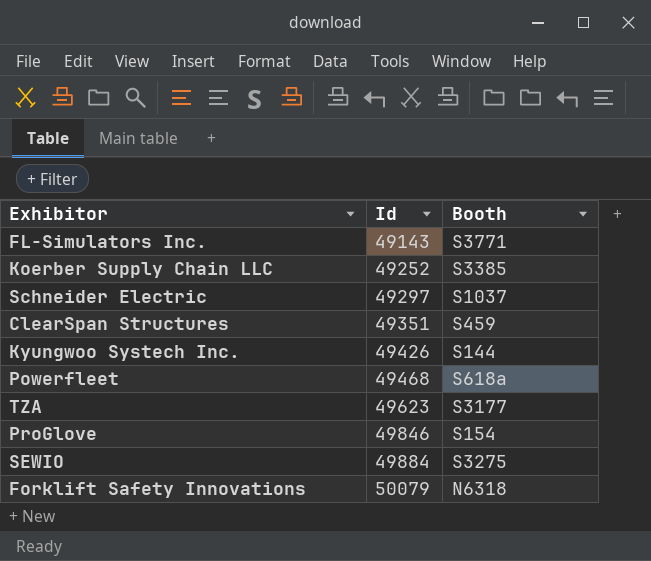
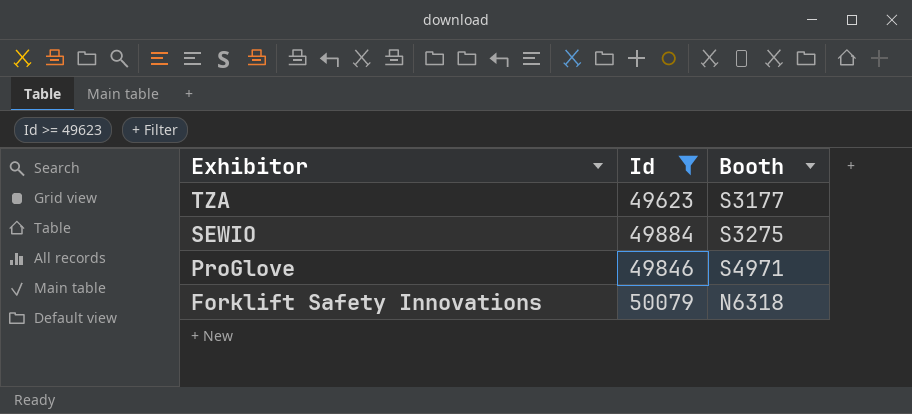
filter: none -> Id >= 49623
row order: Id ascending -> Exhibitor descending
ProGlove | Booth: S154 -> S4971

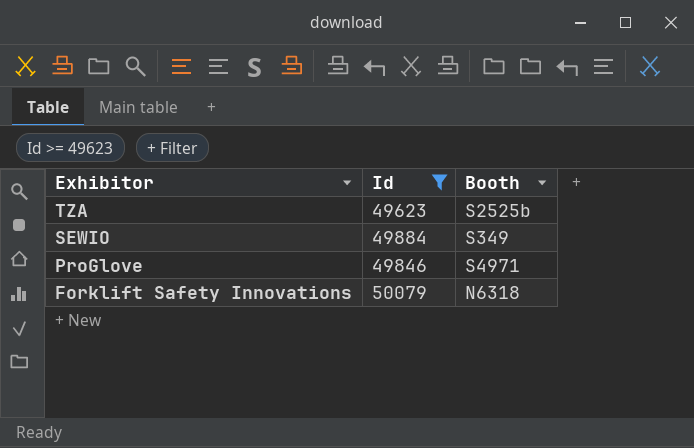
TZA | Booth: S3177 -> S2525b
SEWIO | Booth: S3275 -> S349

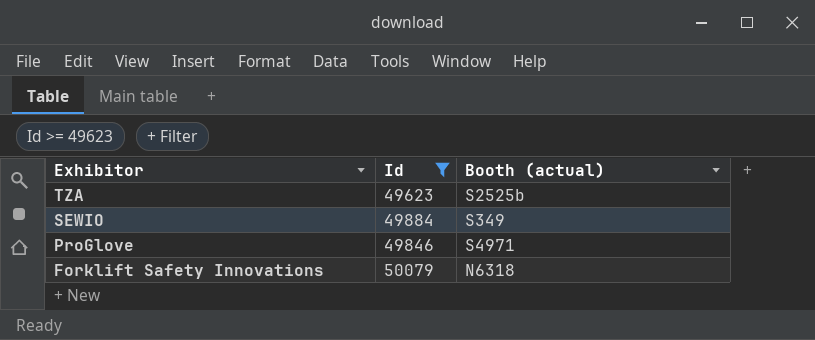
column name: Booth -> Booth (actual)

